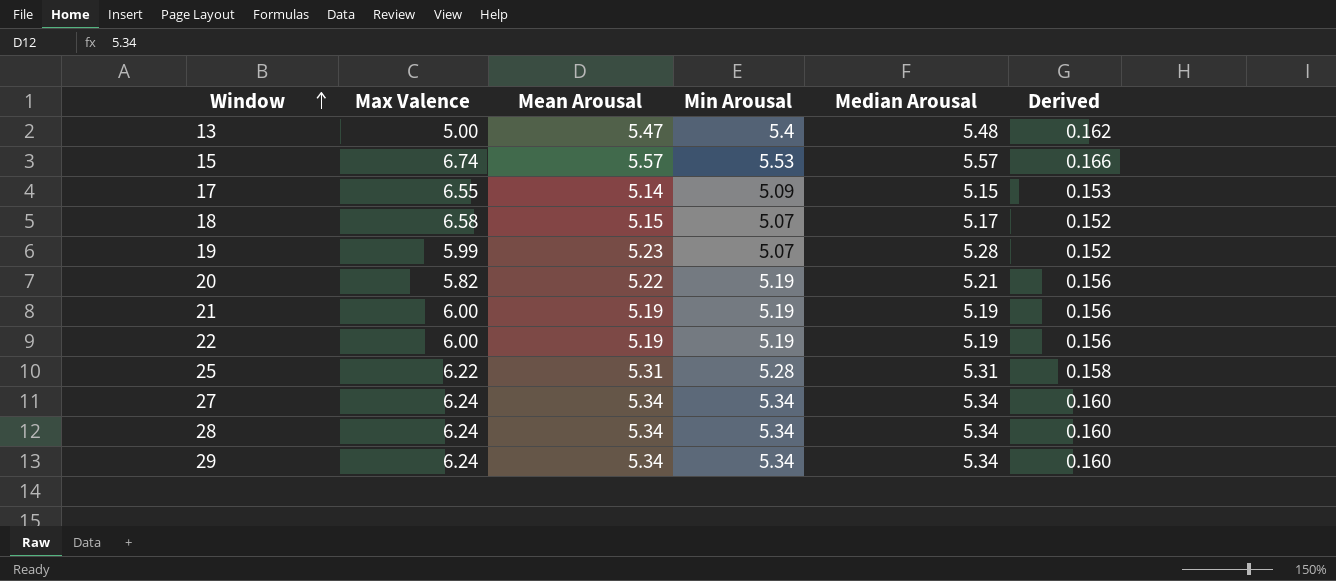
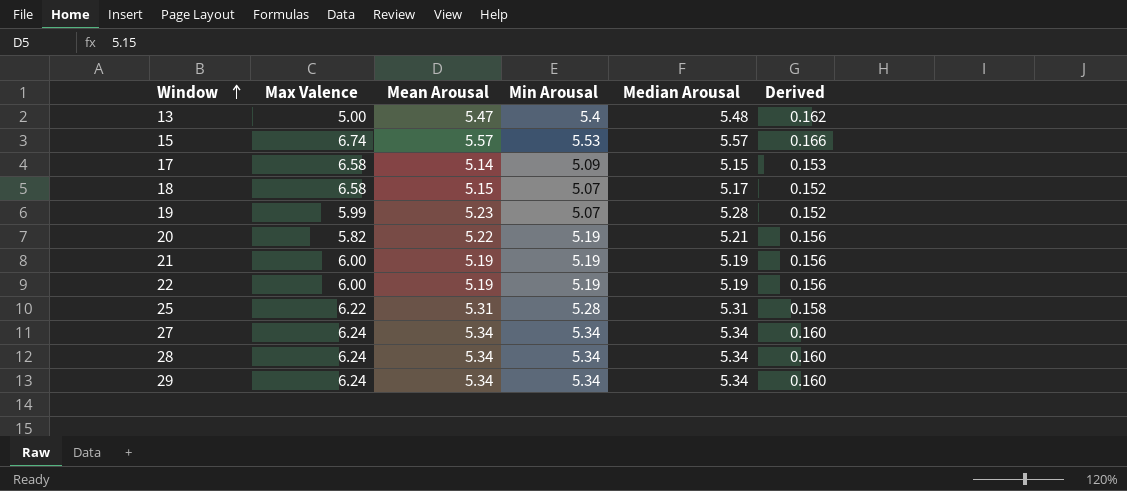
17 | Max Valence: 6.55 -> 6.58

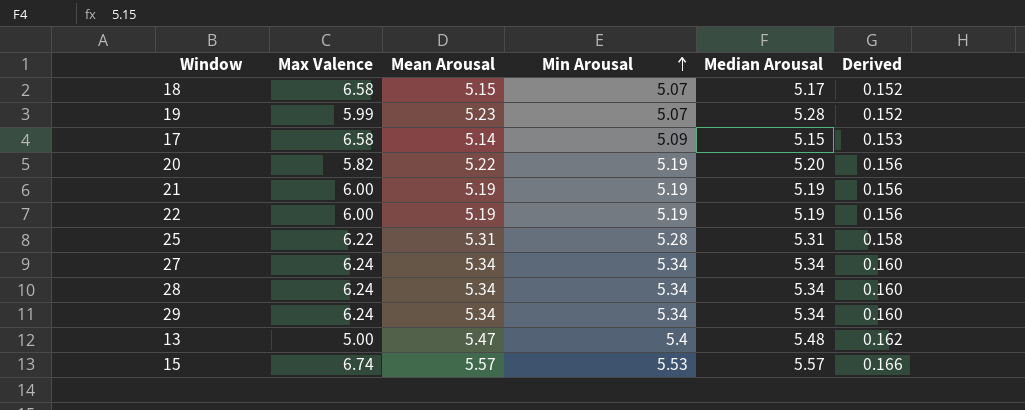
row order: Window ascending -> Min Arousal ascending
20 | Median Arousal: 5.21 -> 5.20

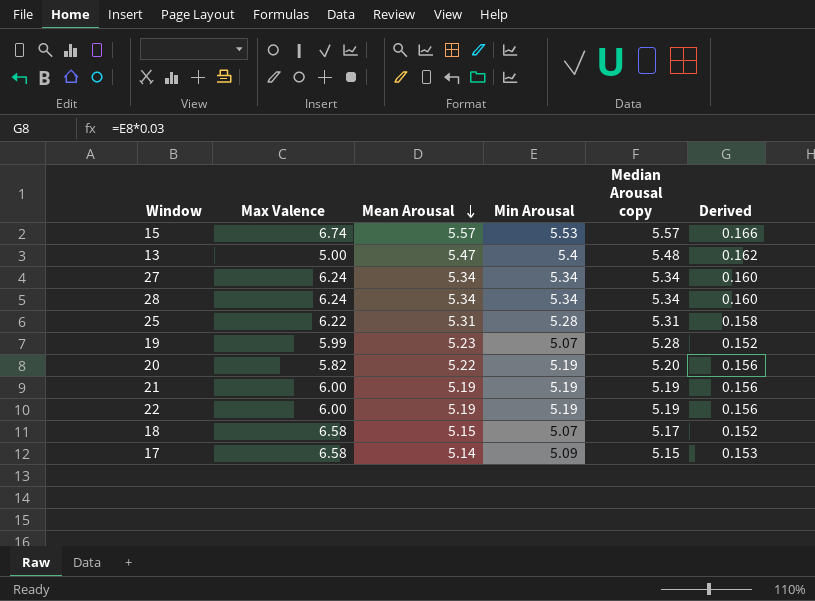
row order: Min Arousal ascending -> Mean Arousal descending
column name: Median Arousal -> Median Arousal copy
row 29: 6.24 | 5.34 | 5.34 | 5.34 | 0.160 -> none

